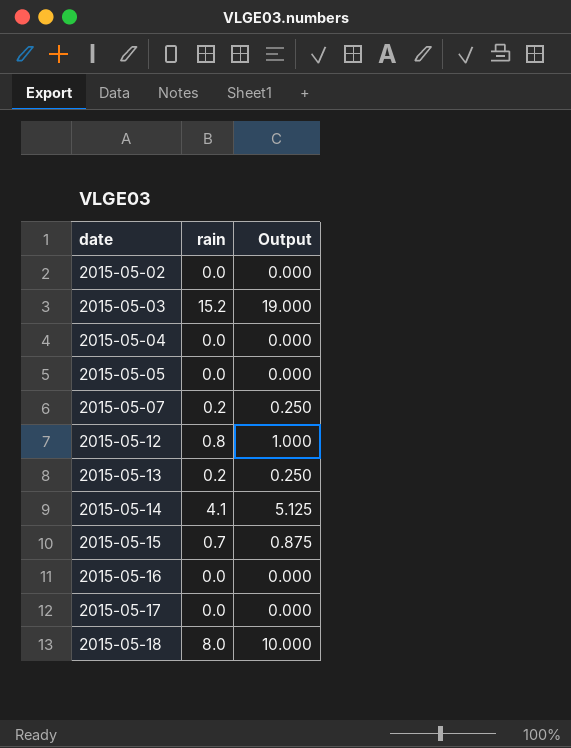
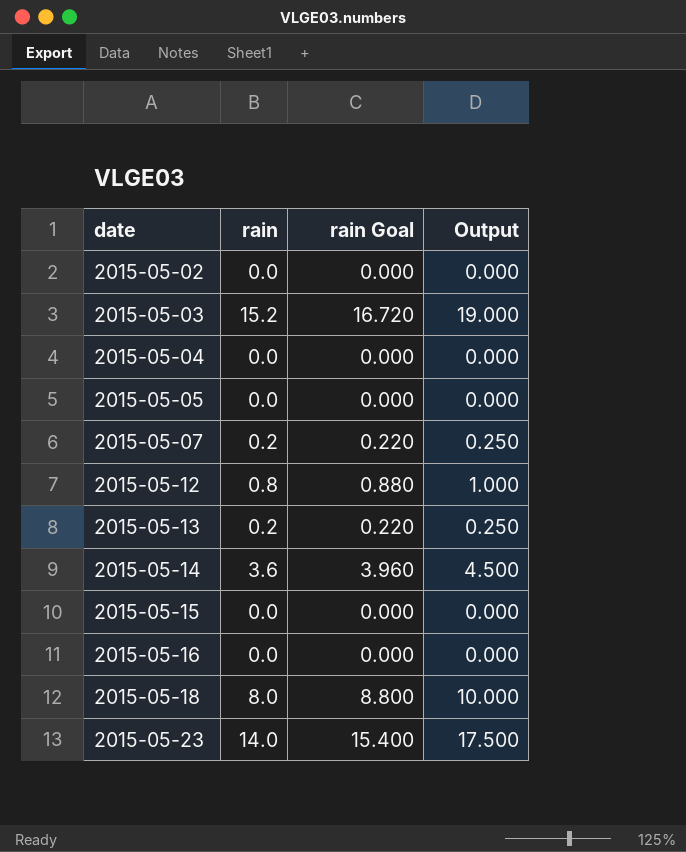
column rain Goal | formula: none -> [rain] * 1.1
row 2015-05-17: 0.0 | 0.000 -> none
2015-05-14 | rain: 4.1 -> 3.6
2015-05-14 | Output: 5.125 -> 4.500
2015-05-15 | rain: 0.7 -> 0.0
2015-05-15 | Output: 0.875 -> 0.000
row 2015-05-23: none -> 14.0 | 15.400 | 17.500

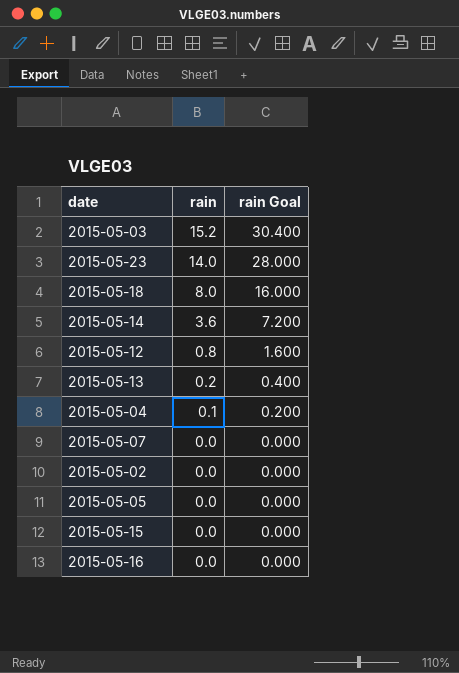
row order: date ascending -> rain descending
column Output | formula: [rain] * 1.25 -> none
column rain Goal | formula: [rain] * 1.1 -> [rain] * 2
2015-05-04 | rain: 0.0 -> 0.1
2015-05-07 | rain: 0.2 -> 0.0

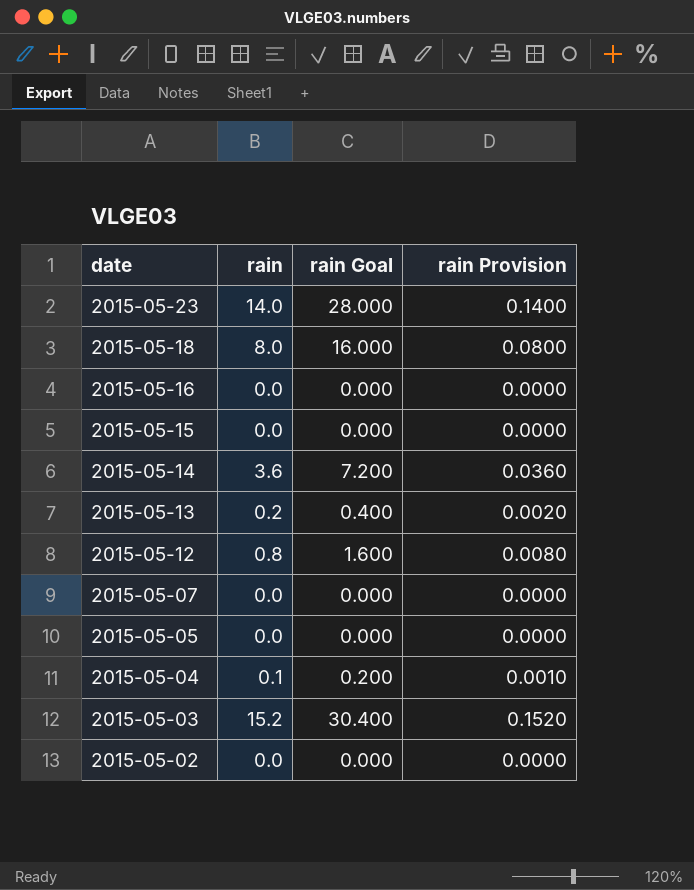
row order: rain descending -> date descending
column rain Provision | formula: none -> [rain] * 0.01

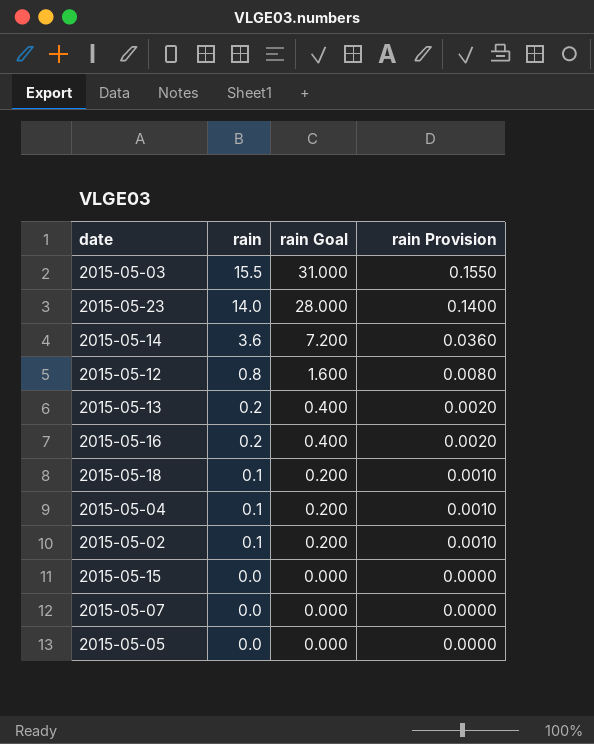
row order: date descending -> rain descending
2015-05-03 | rain: 15.2 -> 15.5
2015-05-03 | rain Goal: 30.400 -> 31.000
2015-05-03 | rain Provision: 0.1520 -> 0.1550
2015-05-16 | rain: 0.0 -> 0.2
2015-05-16 | rain Goal: 0.000 -> 0.400
2015-05-16 | rain Provision: 0.0000 -> 0.0020
2015-05-18 | rain: 8.0 -> 0.1
2015-05-18 | rain Goal: 16.000 -> 0.200
2015-05-18 | rain Provision: 0.0800 -> 0.0010
2015-05-02 | rain: 0.0 -> 0.1
2015-05-02 | rain Goal: 0.000 -> 0.200
2015-05-02 | rain Provision: 0.0000 -> 0.0010

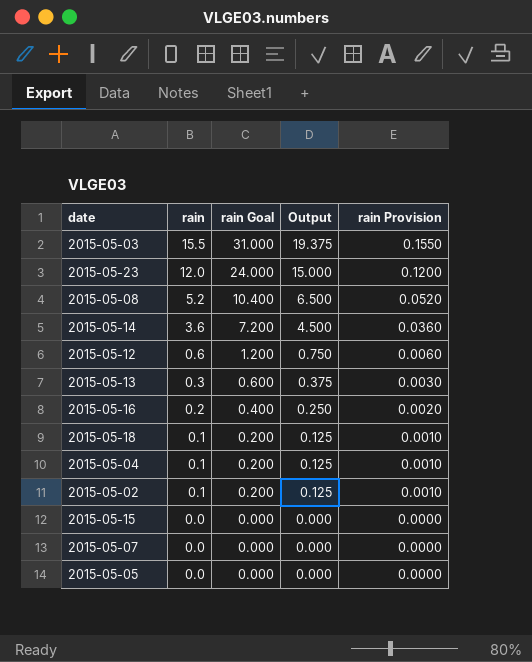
column Output | formula: none -> [rain] * 1.25
2015-05-23 | rain: 14.0 -> 12.0
2015-05-23 | rain Goal: 28.000 -> 24.000
2015-05-23 | rain Provision: 0.1400 -> 0.1200
row 2015-05-08: none -> 5.2 | 10.400 | 6.500 | 0.0520
2015-05-12 | rain: 0.8 -> 0.6
2015-05-12 | rain Goal: 1.600 -> 1.200
2015-05-12 | rain Provision: 0.0080 -> 0.0060
2015-05-13 | rain: 0.2 -> 0.3
2015-05-13 | rain Goal: 0.400 -> 0.600
2015-05-13 | rain Provision: 0.0020 -> 0.0030

